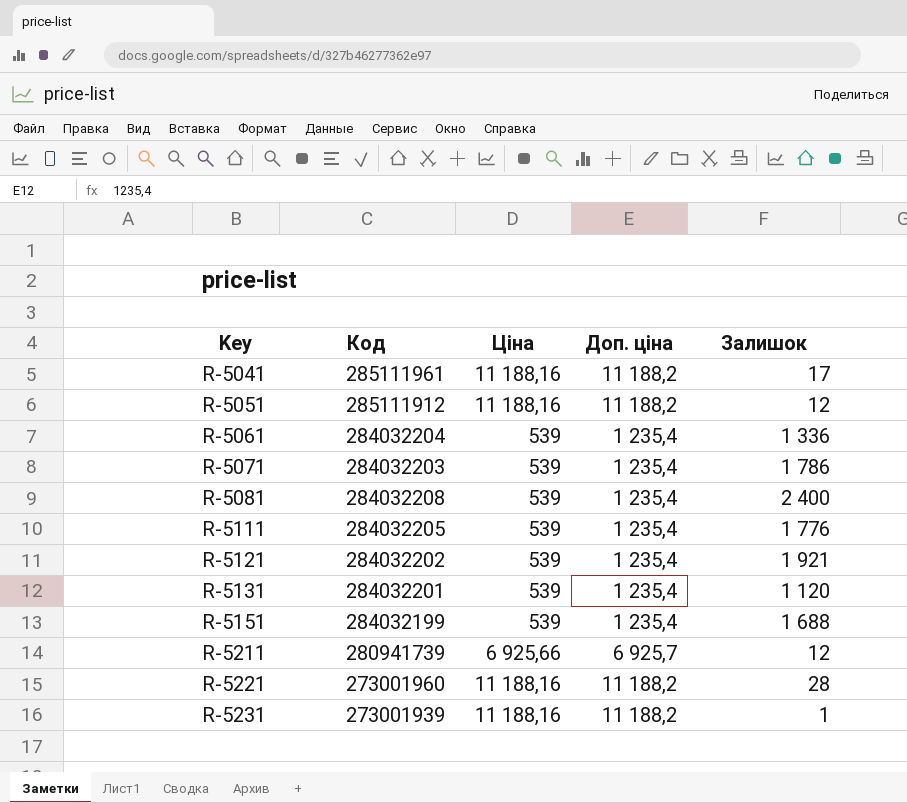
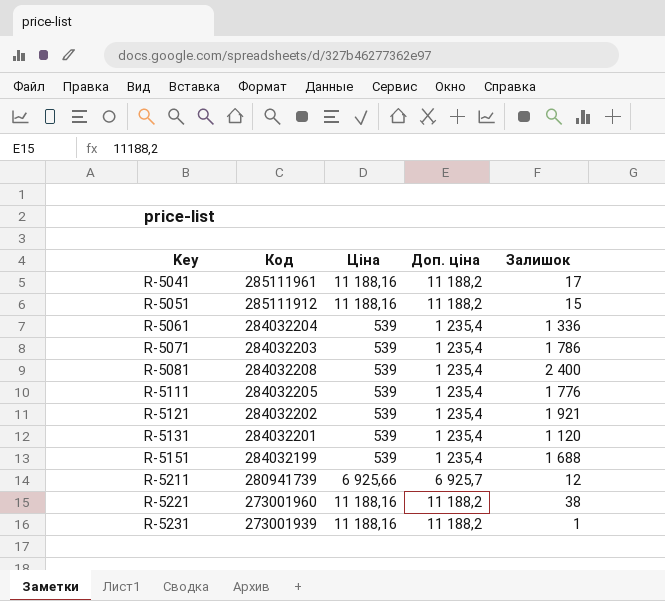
R-5051 | Залишок: 12 -> 15
R-5221 | Залишок: 28 -> 38

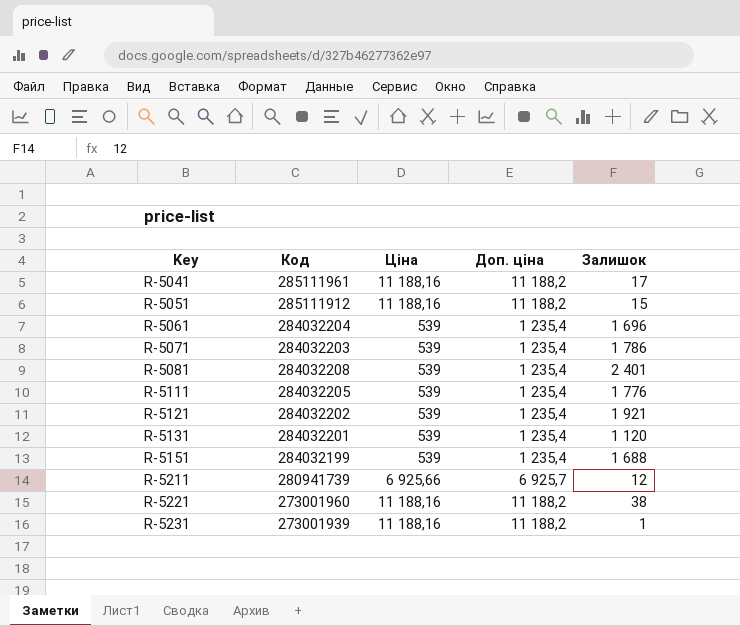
R-5061 | Залишок: 1 336 -> 1 696
R-5081 | Залишок: 2 400 -> 2 401

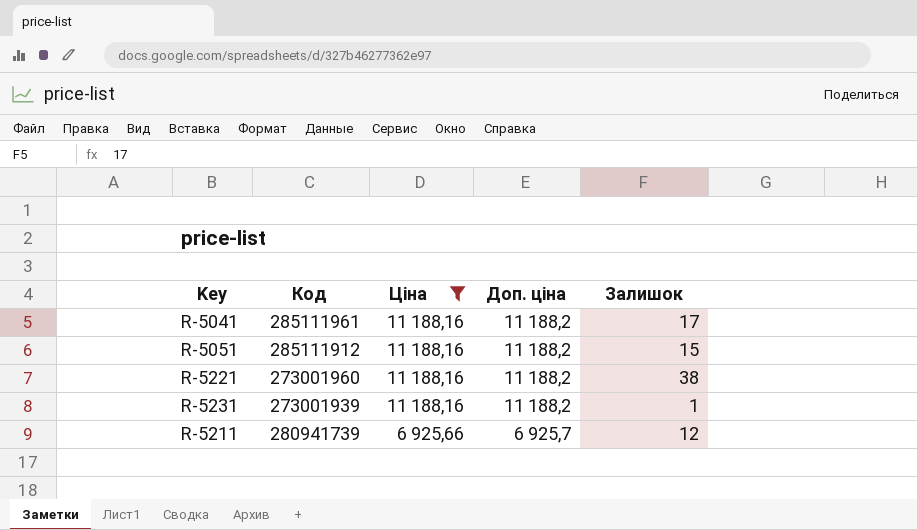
filter: none -> Ціна != 539
row order: Key ascending -> Ціна descending

